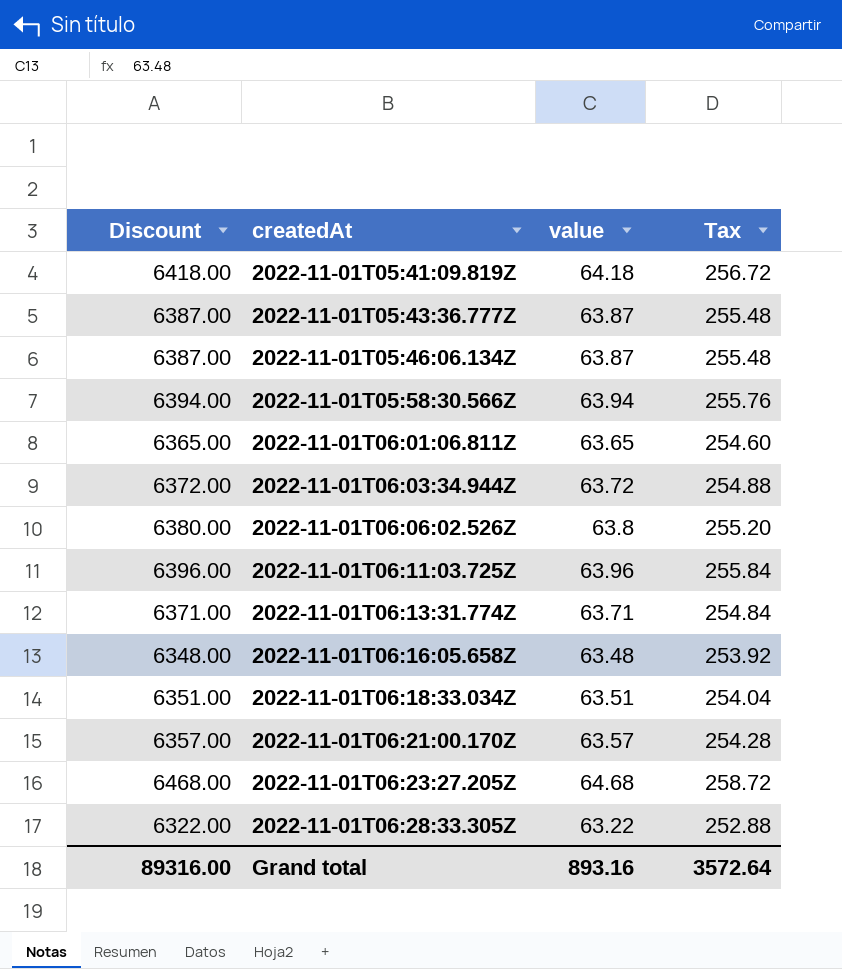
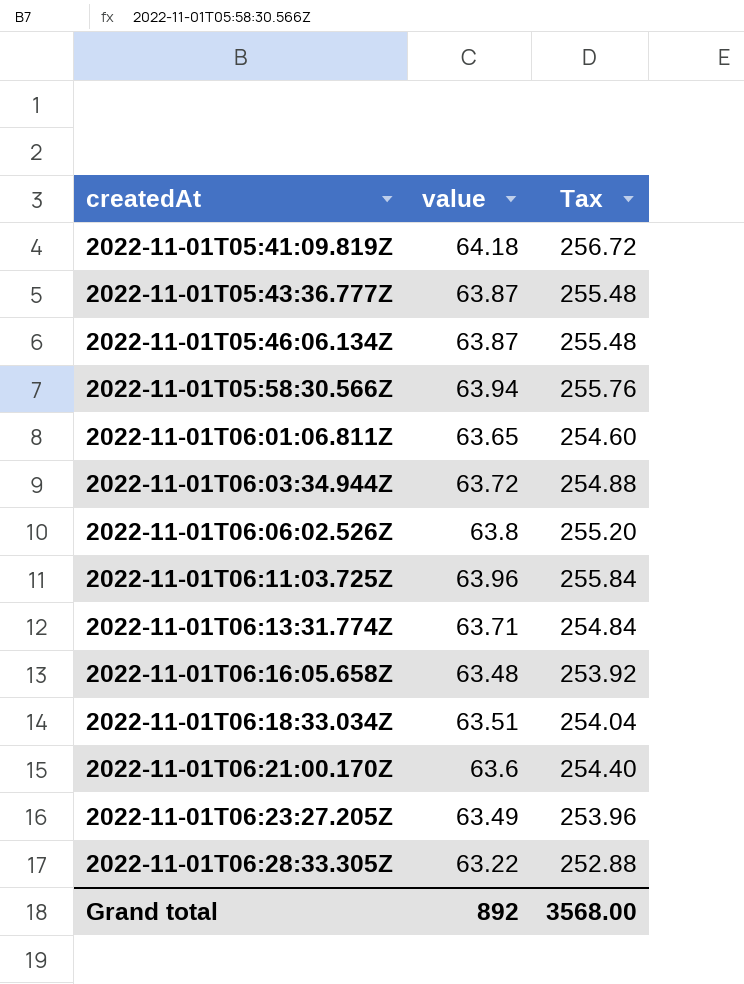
column Discount | formula: [value] * 100 -> none
2022-11-01T06:21:00.170Z | value: 63.57 -> 63.6
2022-11-01T06:21:00.170Z | Tax: 254.28 -> 254.40
2022-11-01T06:23:27.205Z | value: 64.68 -> 63.49
2022-11-01T06:23:27.205Z | Tax: 258.72 -> 253.96
Grand total | value: 893.16 -> 892
Grand total | Tax: 3572.64 -> 3568.00

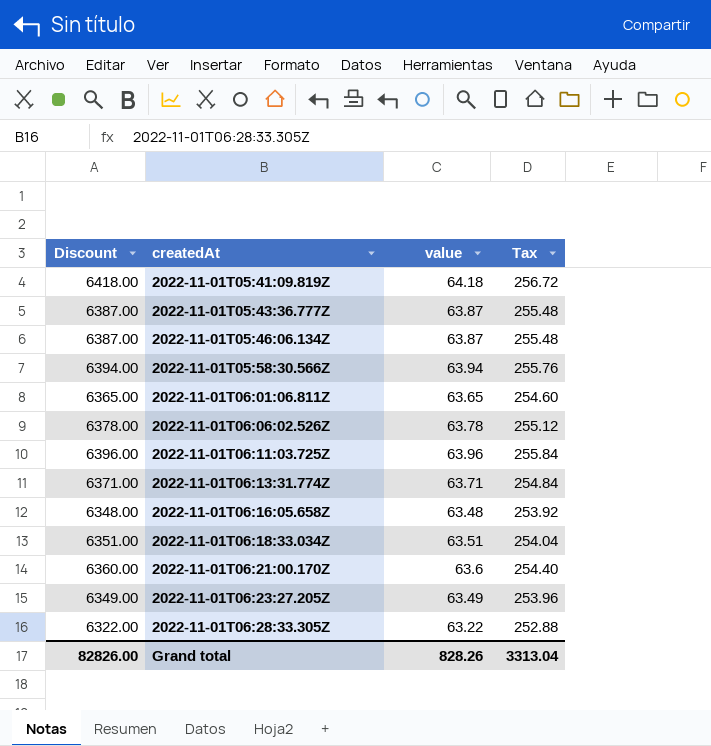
column Discount | formula: none -> [value] * 100
row 2022-11-01T06:03:34.944Z: 63.72 | 254.88 -> none
2022-11-01T06:06:02.526Z | value: 63.8 -> 63.78
2022-11-01T06:06:02.526Z | Tax: 255.20 -> 255.12
Grand total | value: 892 -> 828.26
Grand total | Tax: 3568.00 -> 3313.04

